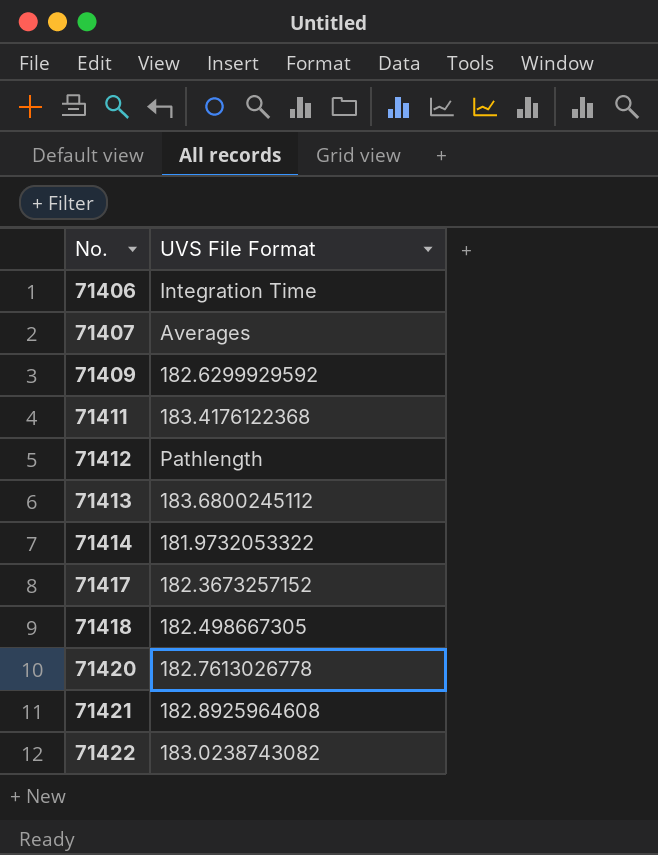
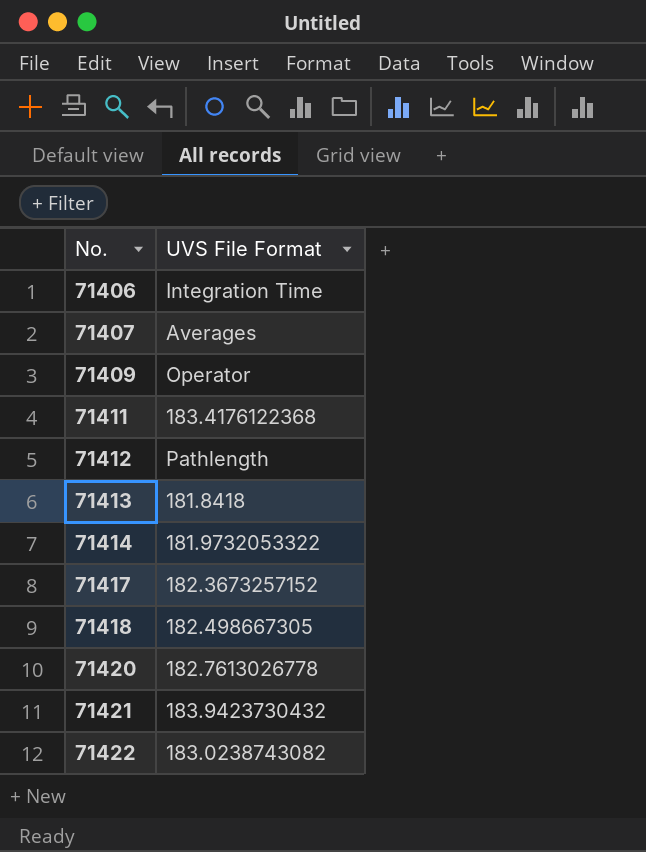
71409 | UVS File Format: 182.6299929592 -> Operator
71413 | UVS File Format: 183.6800245112 -> 181.8418
71421 | UVS File Format: 182.8925964608 -> 183.9423730432

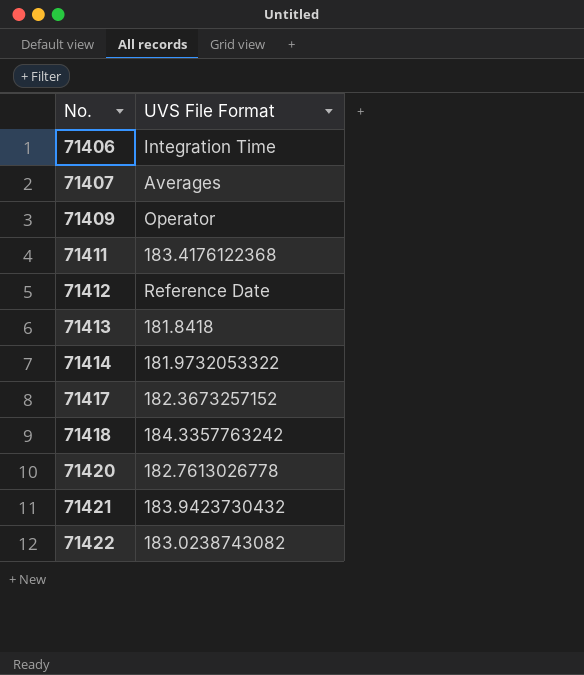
71412 | UVS File Format: Pathlength -> Reference Date
71418 | UVS File Format: 182.498667305 -> 184.3357763242

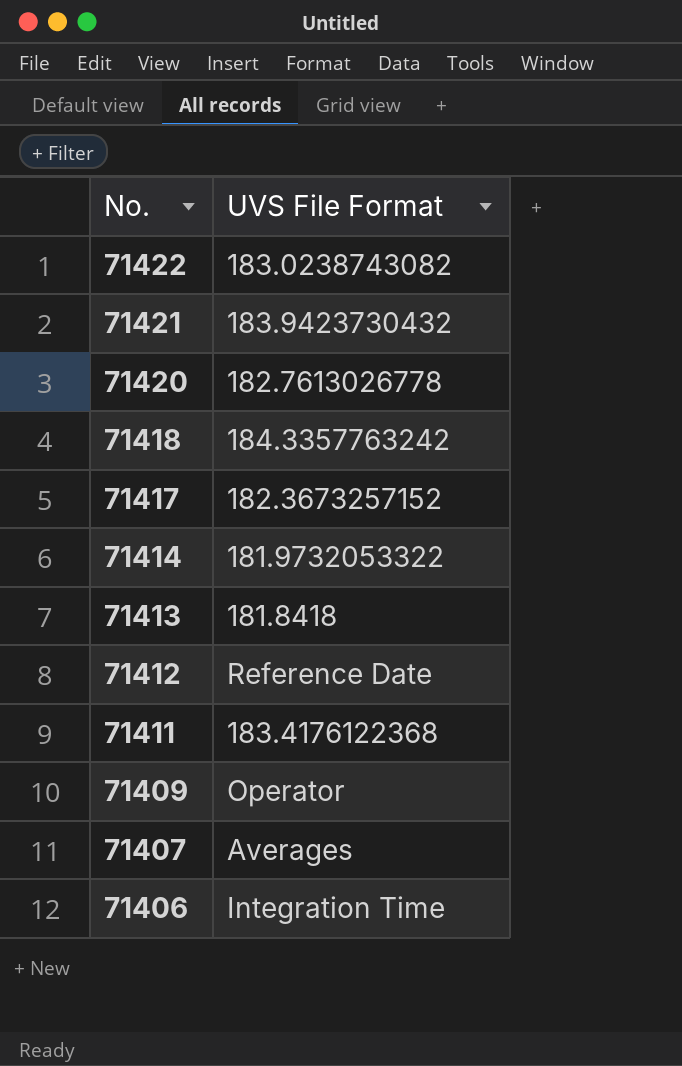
row order: No. ascending -> No. descending

